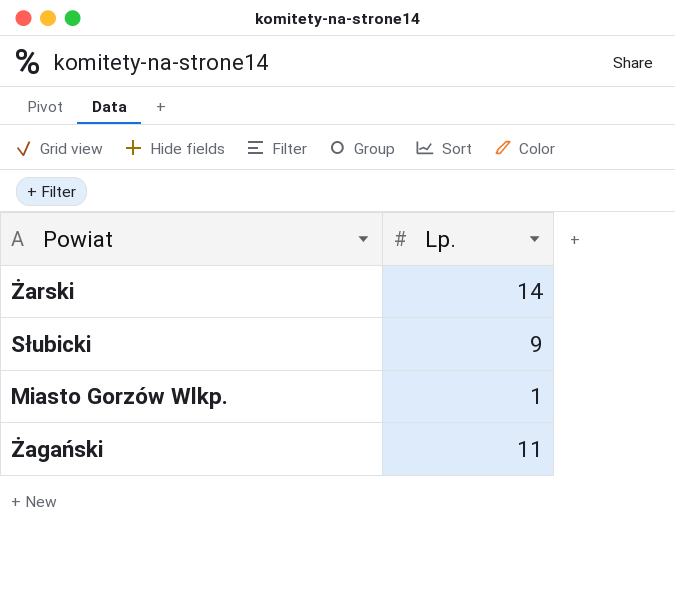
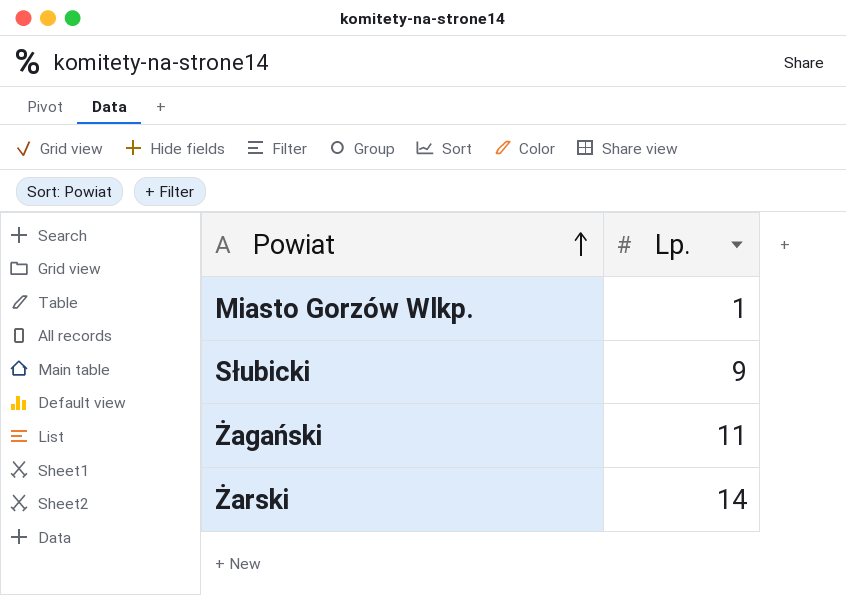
row order: none -> Powiat ascending

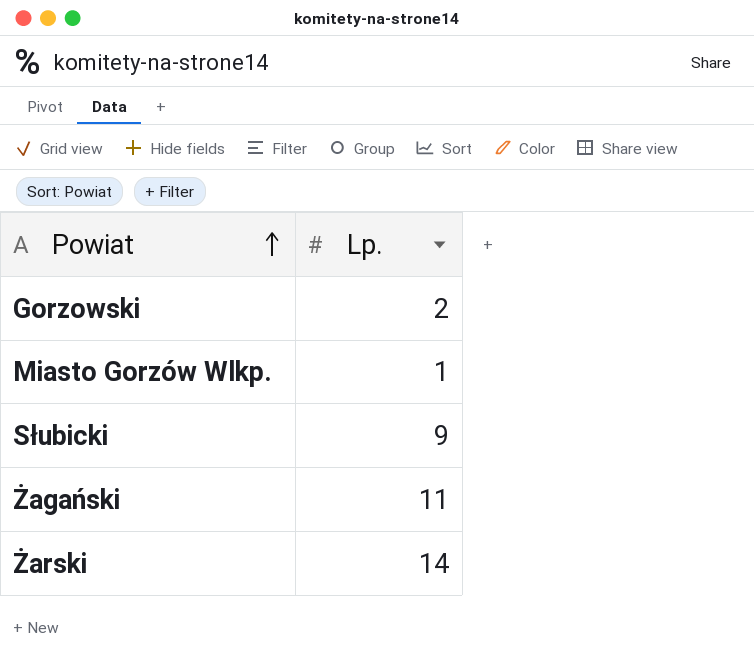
row Gorzowski: none -> 2

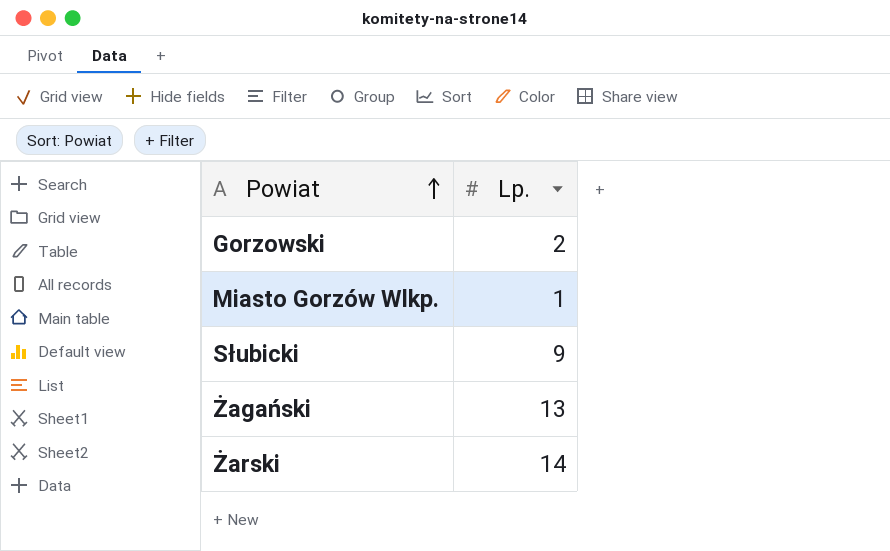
Żagański | Lp.: 11 -> 13

